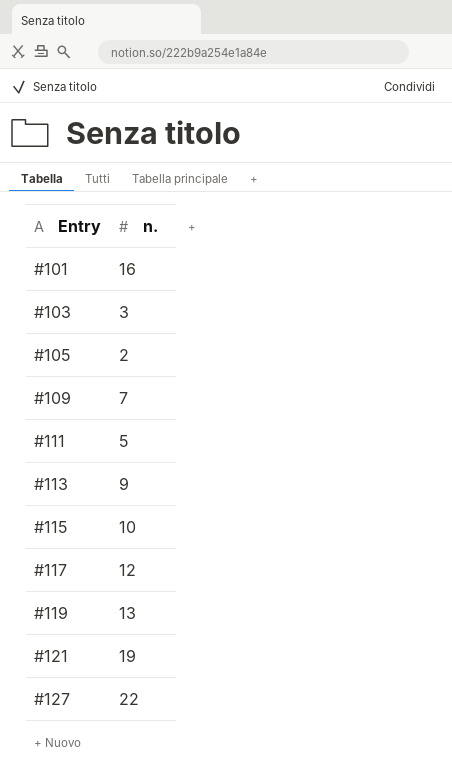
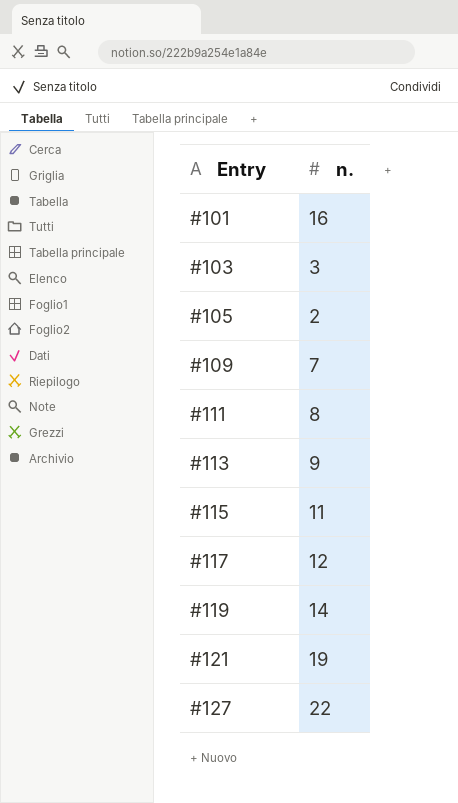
#111 | n.: 5 -> 8
#115 | n.: 10 -> 11
#119 | n.: 13 -> 14

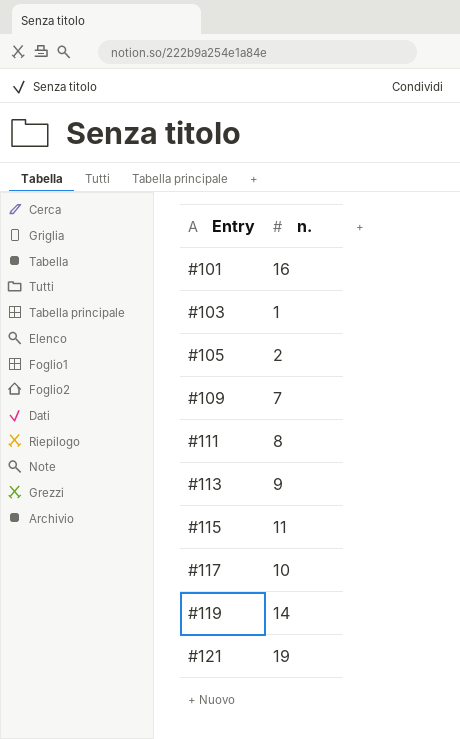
row #127: 22 -> none
#103 | n.: 3 -> 1
#117 | n.: 12 -> 10

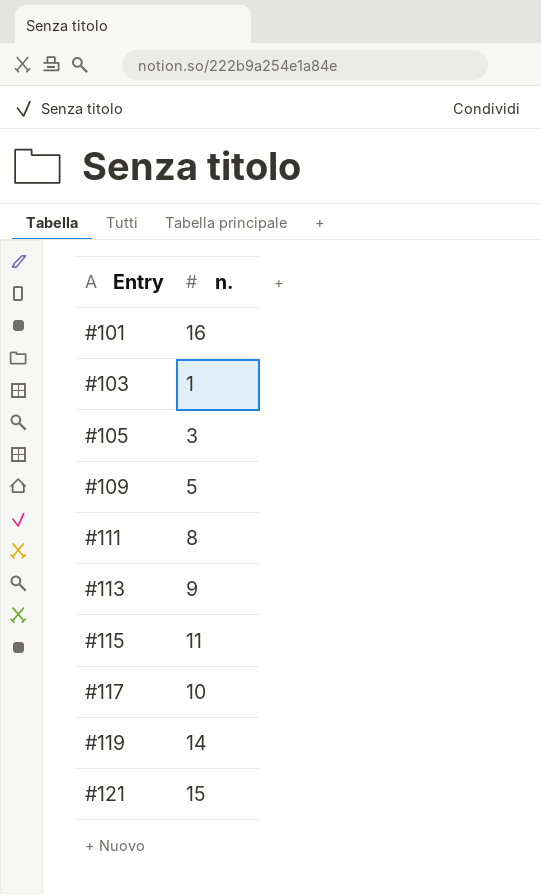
#105 | n.: 2 -> 3
#109 | n.: 7 -> 5
#121 | n.: 19 -> 15

